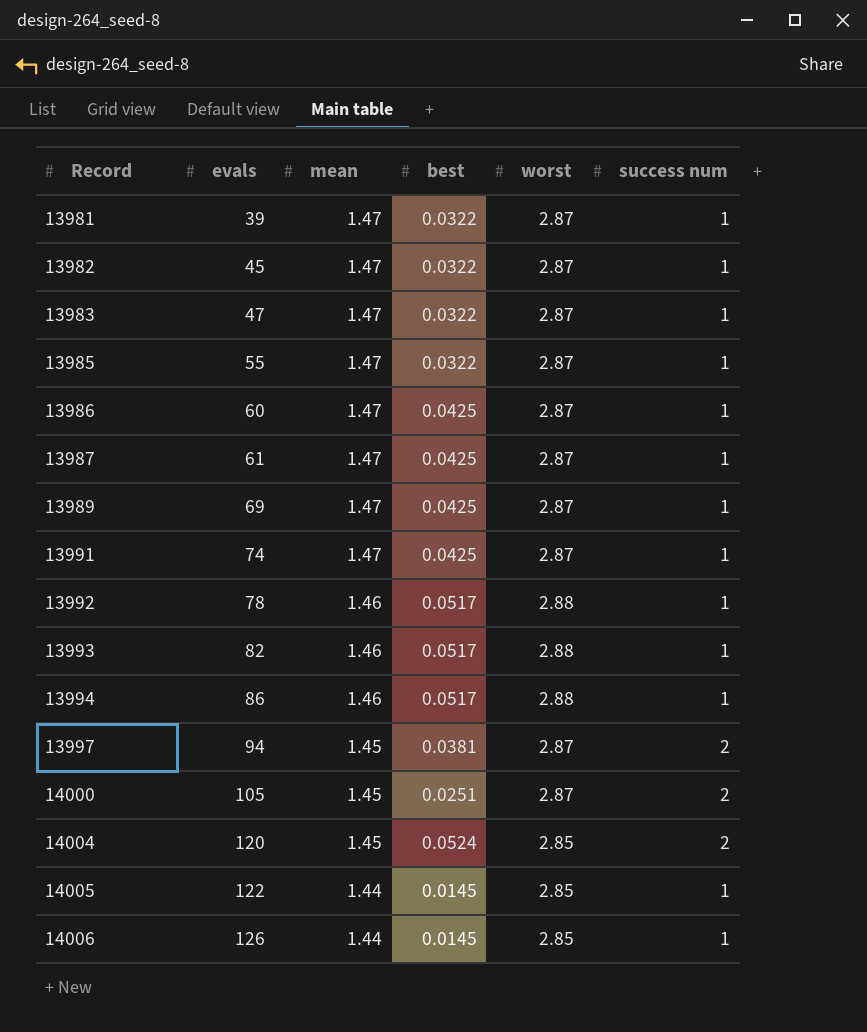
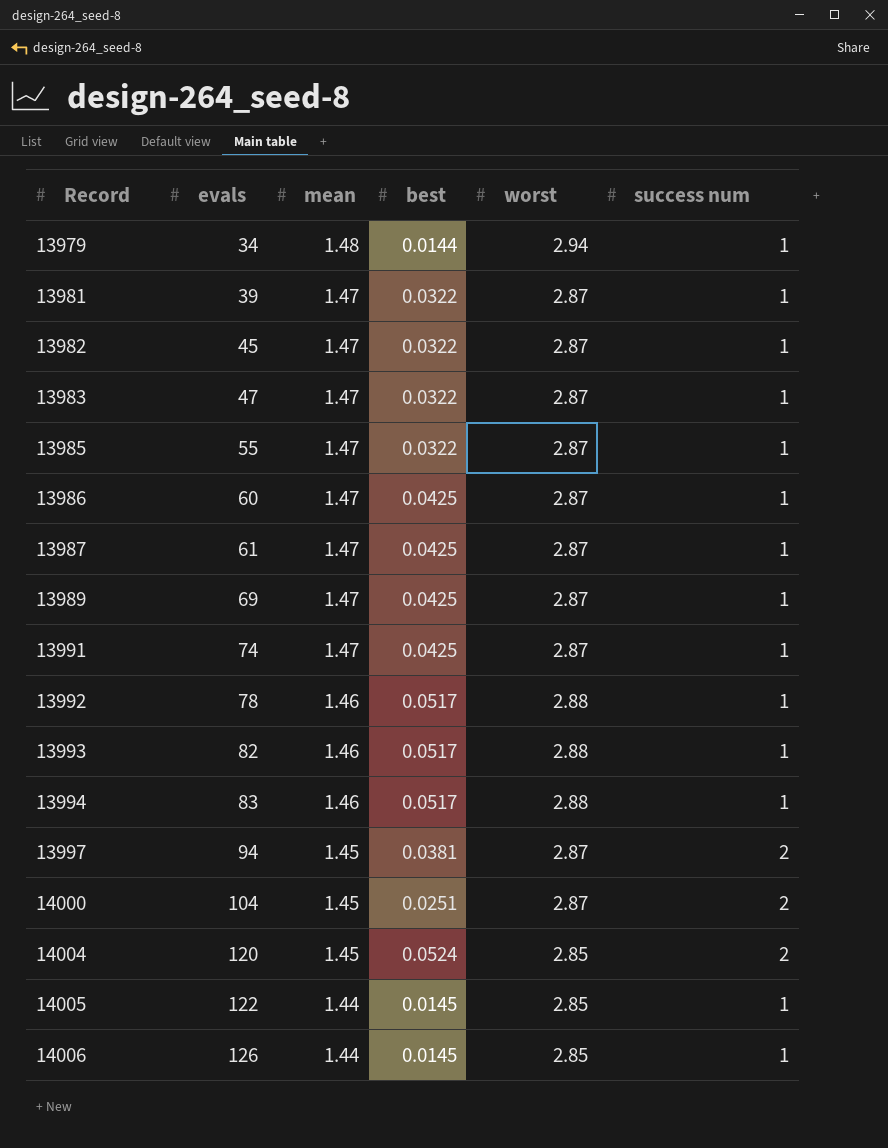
row 13979: none -> 34 | 1.48 | 0.0144 | 2.94 | 1
13994 | evals: 86 -> 83
14000 | evals: 105 -> 104

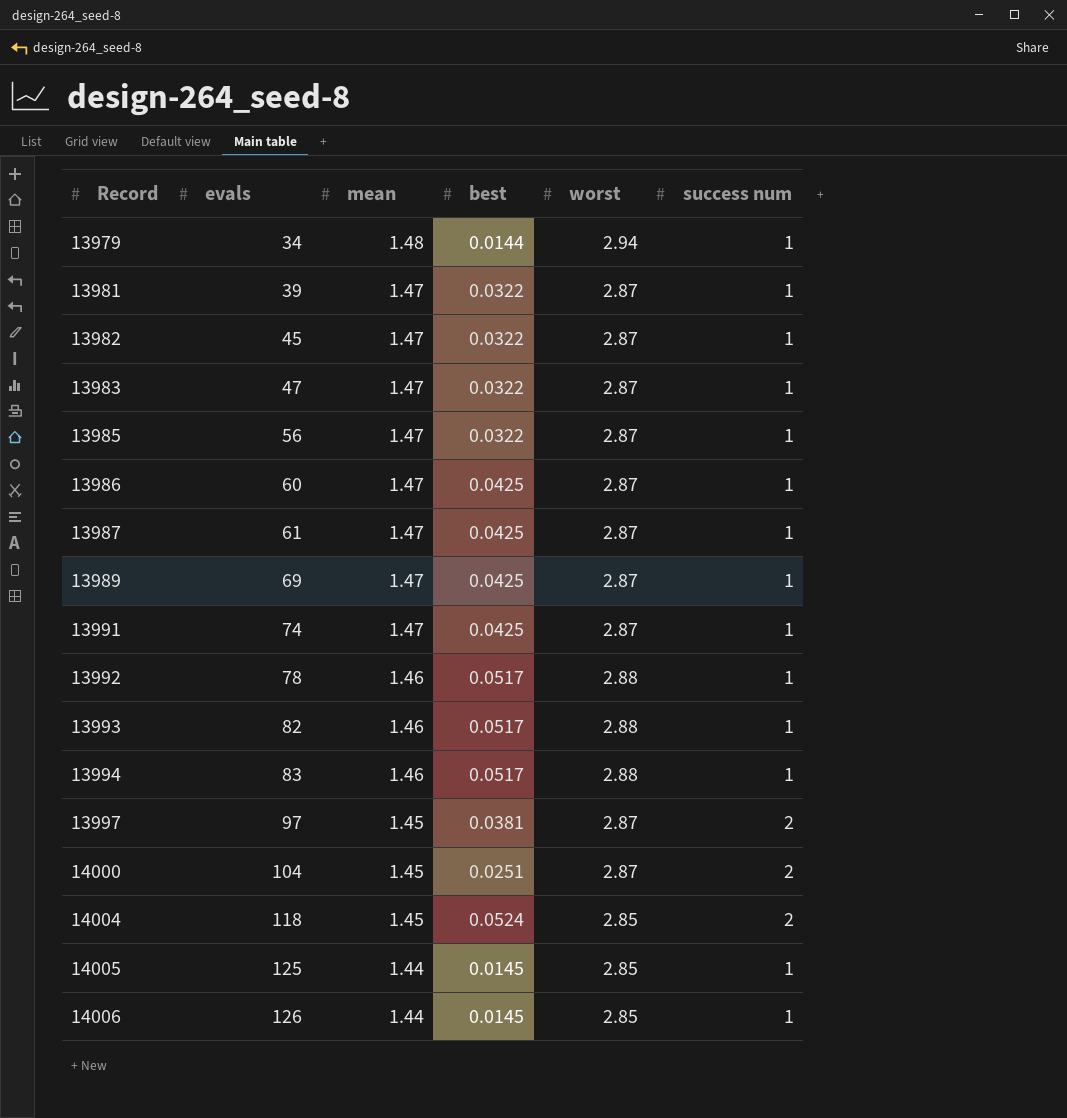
13985 | evals: 55 -> 56
13997 | evals: 94 -> 97
14004 | evals: 120 -> 118
14005 | evals: 122 -> 125

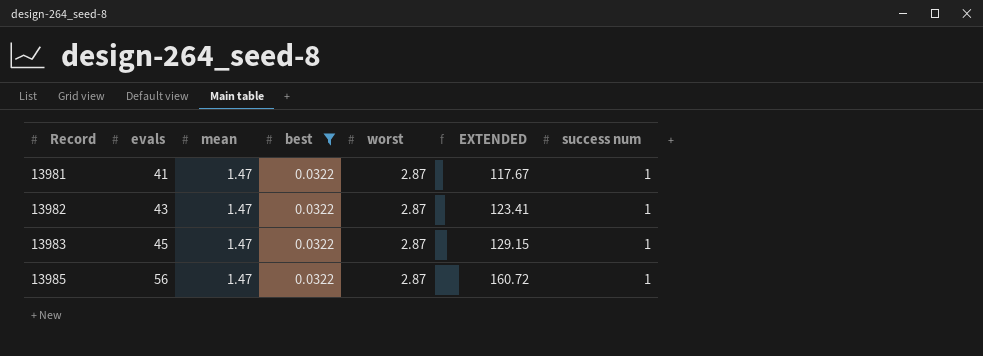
filter: none -> best = 0.0322
column EXTENDED | formula: none -> [evals] * [worst]
13981 | evals: 39 -> 41
13982 | evals: 45 -> 43
13983 | evals: 47 -> 45

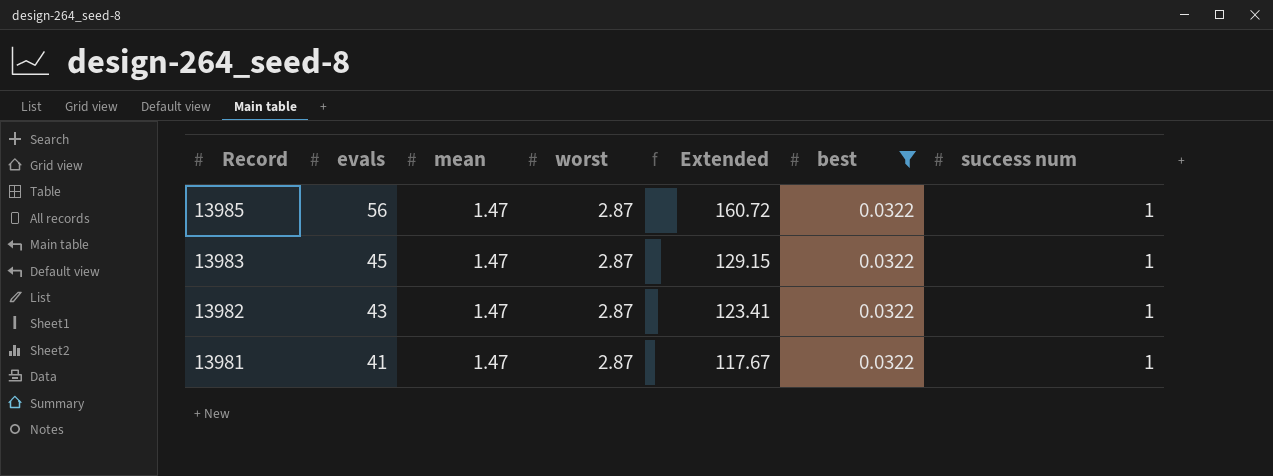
row order: Record ascending -> Record descending
column name: EXTENDED -> Extended
column best | position: 4 -> 6

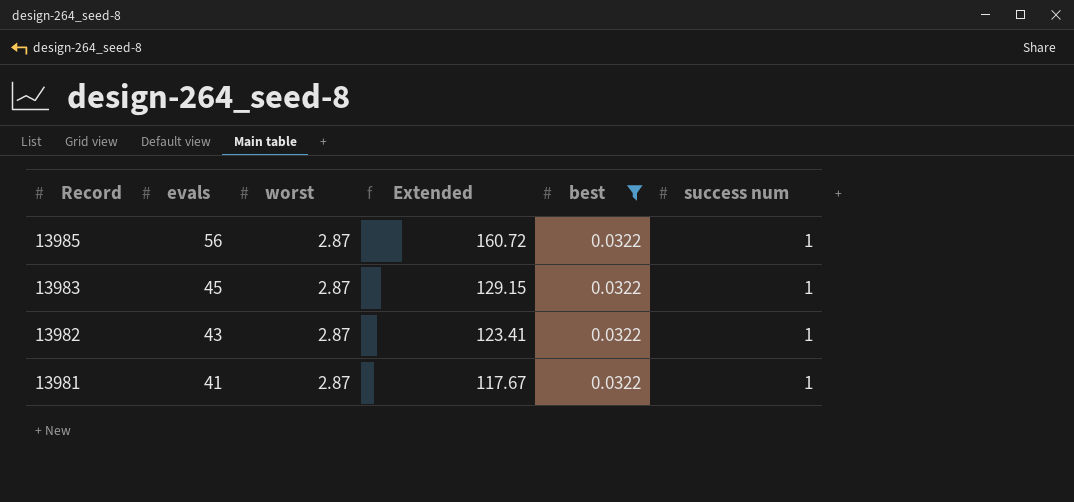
column mean | position: 3 -> none

